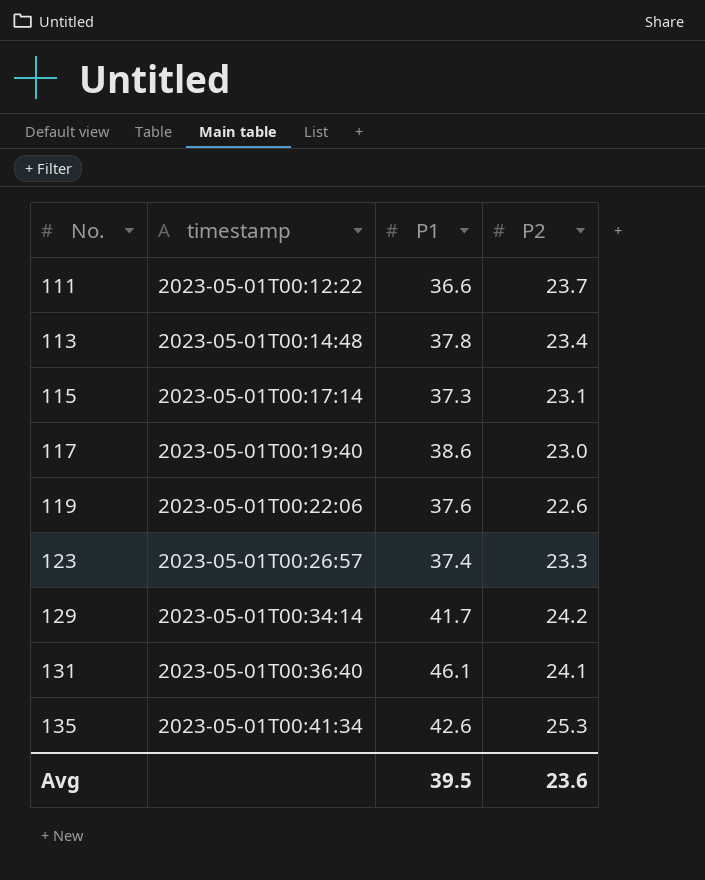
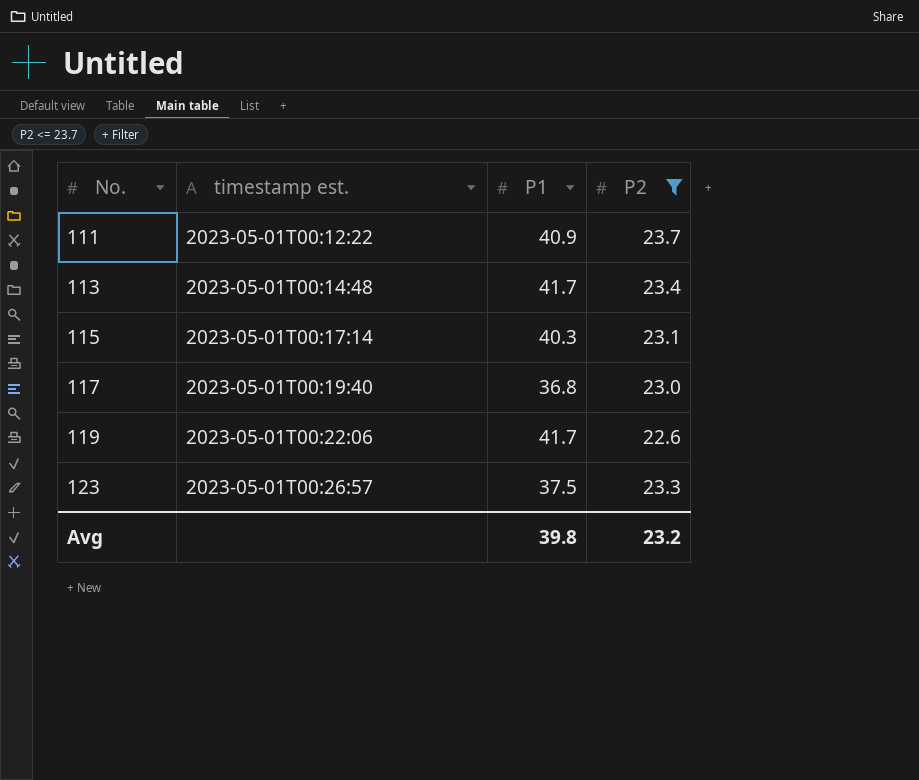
filter: none -> P2 <= 23.7
column name: timestamp -> timestamp est.
111 | P1: 36.6 -> 40.9
113 | P1: 37.8 -> 41.7
115 | P1: 37.3 -> 40.3
117 | P1: 38.6 -> 36.8
119 | P1: 37.6 -> 41.7
123 | P1: 37.4 -> 37.5
Avg | P1: 39.5 -> 39.8
Avg | P2: 23.6 -> 23.2

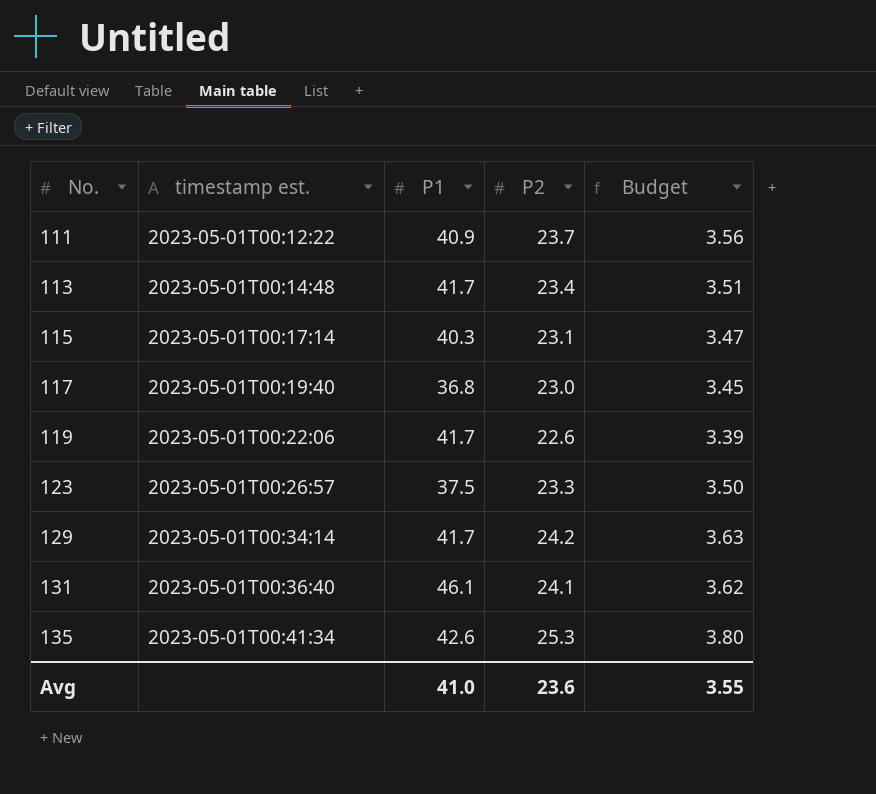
filter: P2 <= 23.7 -> none
column Budget | formula: none -> [P2] * 0.15
Avg | P1: 39.8 -> 41.0
Avg | P2: 23.2 -> 23.6

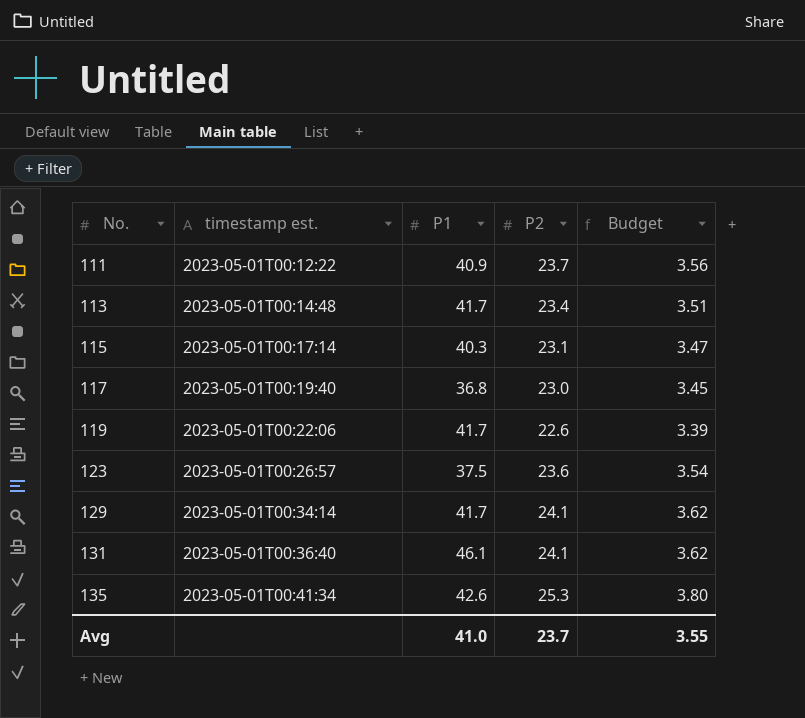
123 | P2: 23.3 -> 23.6
123 | Budget: 3.50 -> 3.54
129 | P2: 24.2 -> 24.1
129 | Budget: 3.63 -> 3.62
Avg | P2: 23.6 -> 23.7

